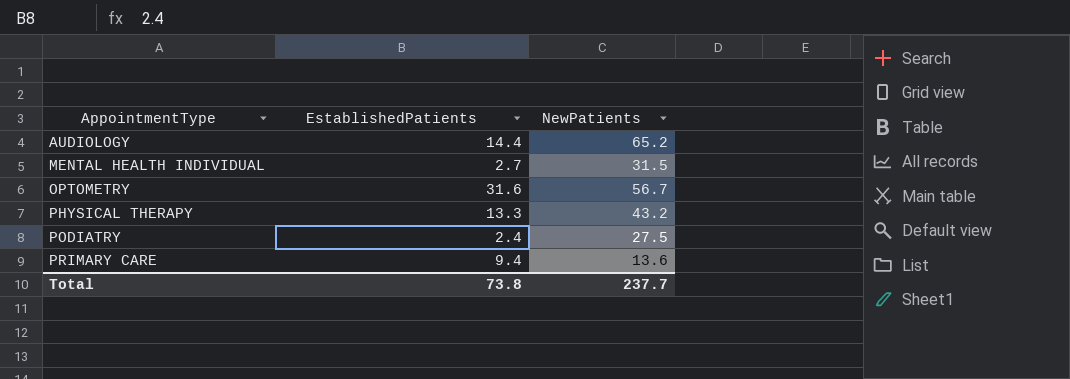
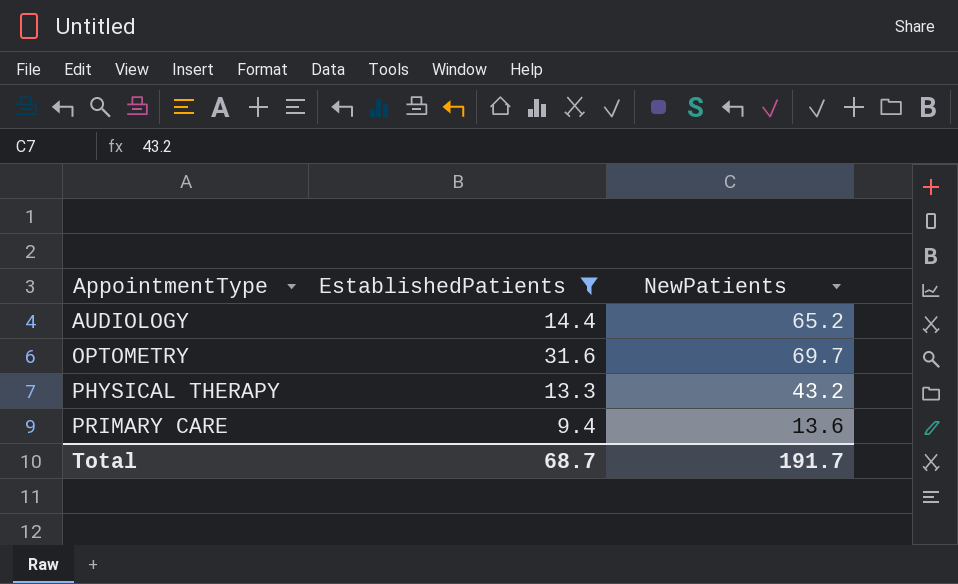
filter: none -> EstablishedPatients >= 9.4
OPTOMETRY | NewPatients: 56.7 -> 69.7
Total | EstablishedPatients: 73.8 -> 68.7
Total | NewPatients: 237.7 -> 191.7

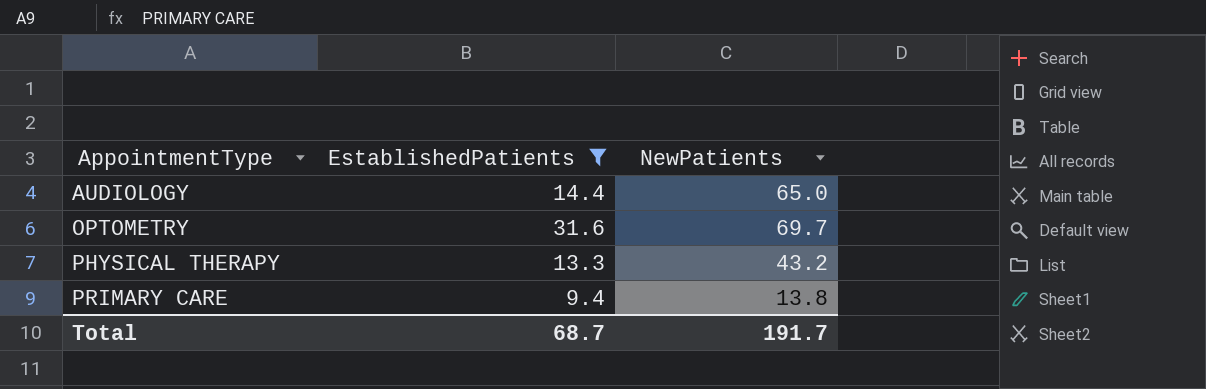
AUDIOLOGY | NewPatients: 65.2 -> 65.0
PRIMARY CARE | NewPatients: 13.6 -> 13.8

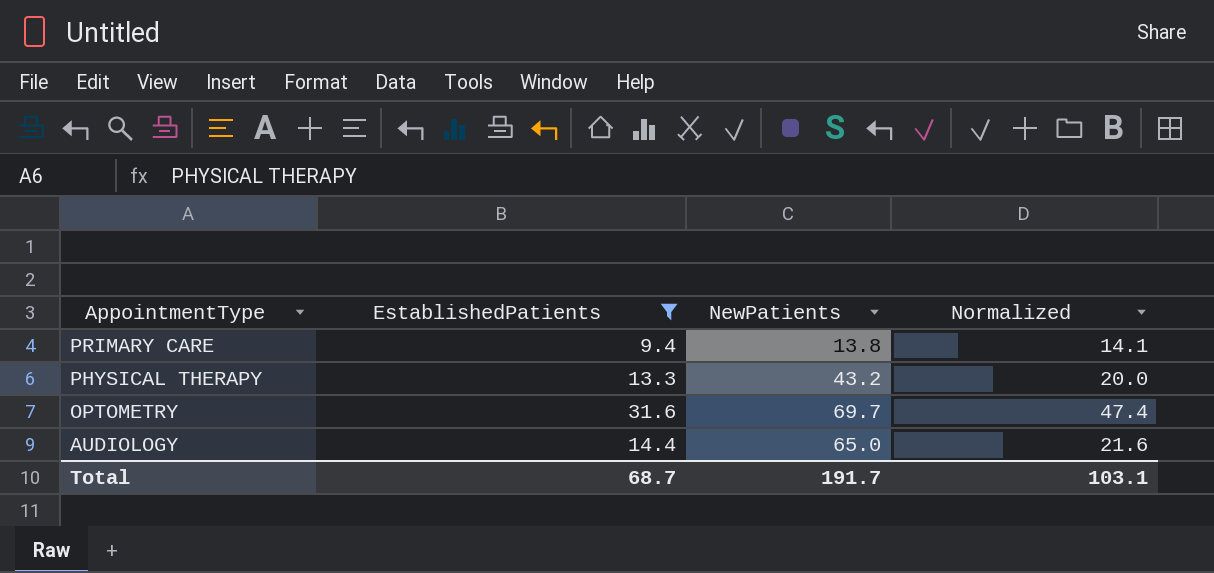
row order: AppointmentType ascending -> AppointmentType descending
column Normalized | formula: none -> [EstablishedPatients] * 1.5

